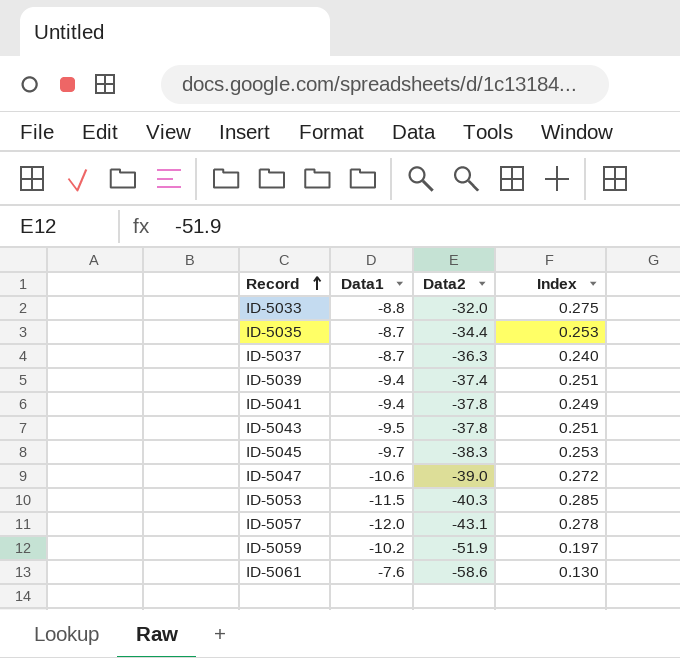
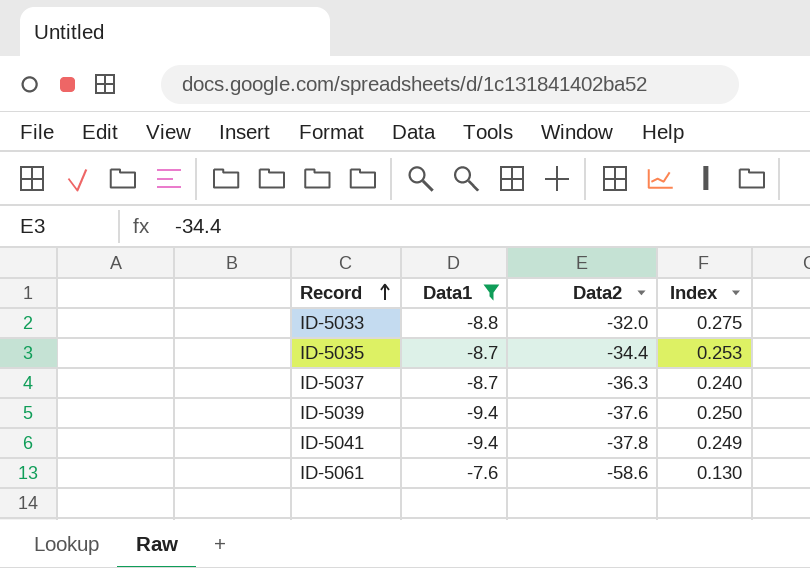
filter: none -> Data1 >= -9.4
ID-5039 | Data2: -37.4 -> -37.6
ID-5039 | Index: 0.251 -> 0.250

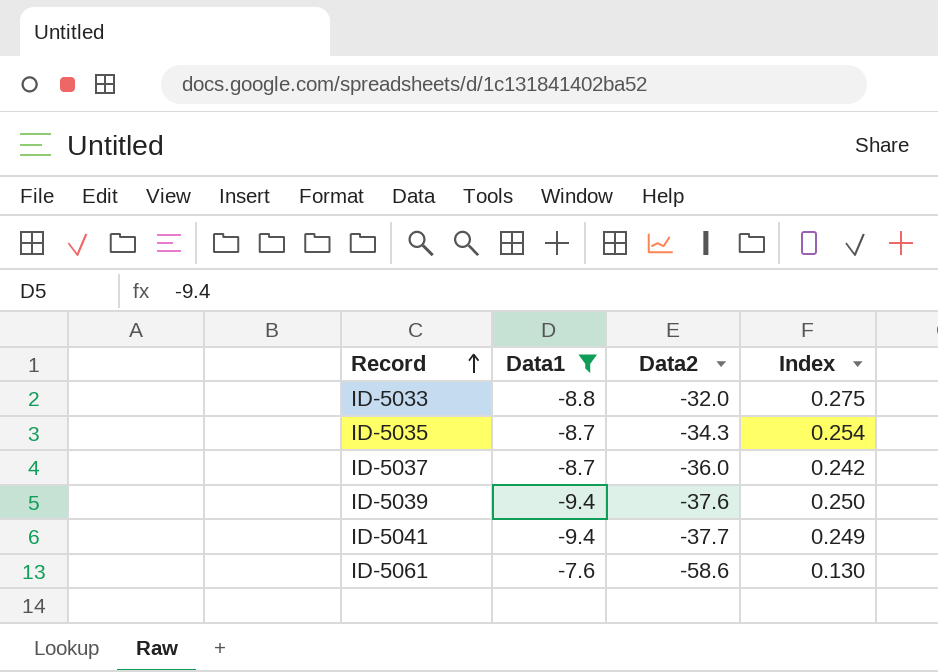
ID-5035 | Data2: -34.4 -> -34.3
ID-5035 | Index: 0.253 -> 0.254
ID-5037 | Data2: -36.3 -> -36.0
ID-5037 | Index: 0.240 -> 0.242
ID-5041 | Data2: -37.8 -> -37.7

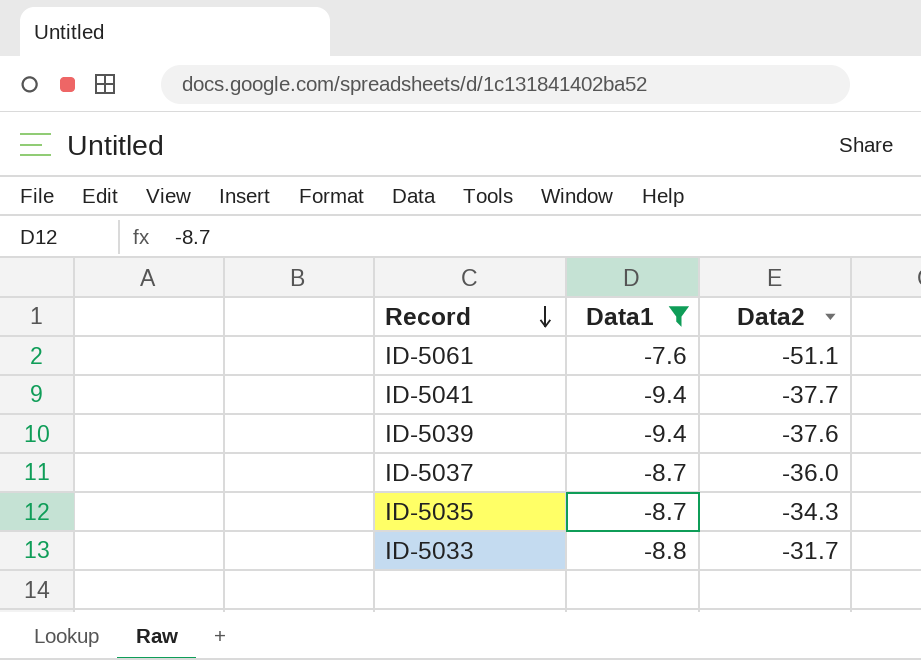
row order: Record ascending -> Record descending
column Index | formula: [Data1] / [Data2] -> none
ID-5061 | Data2: -58.6 -> -51.1
ID-5033 | Data2: -32.0 -> -31.7

